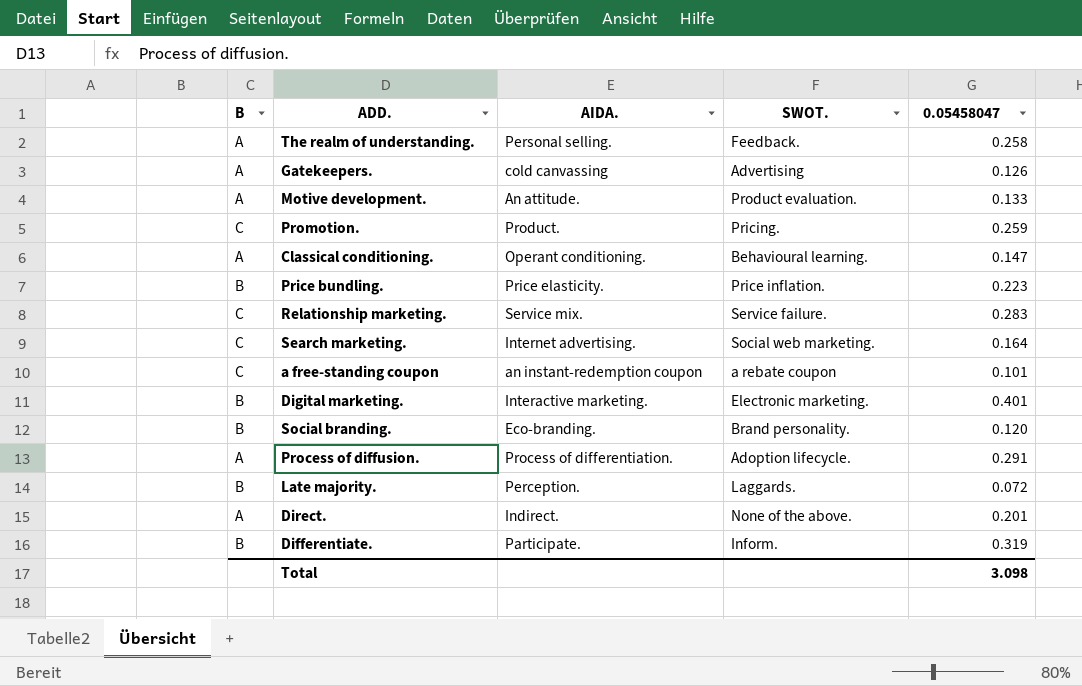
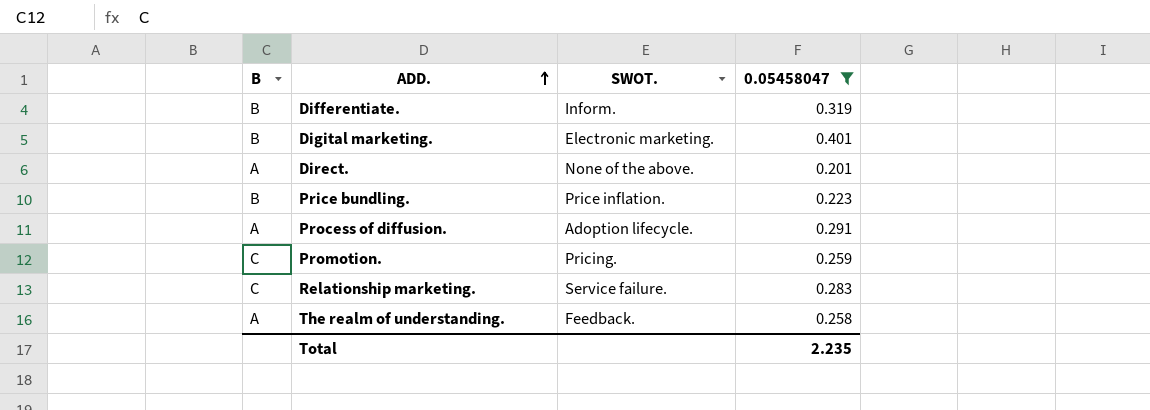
filter: none -> 0.05458047 >= 0.201
row order: none -> ADD. ascending
column AIDA. | position: 3 -> none
Total | 0.05458047: 3.098 -> 2.235

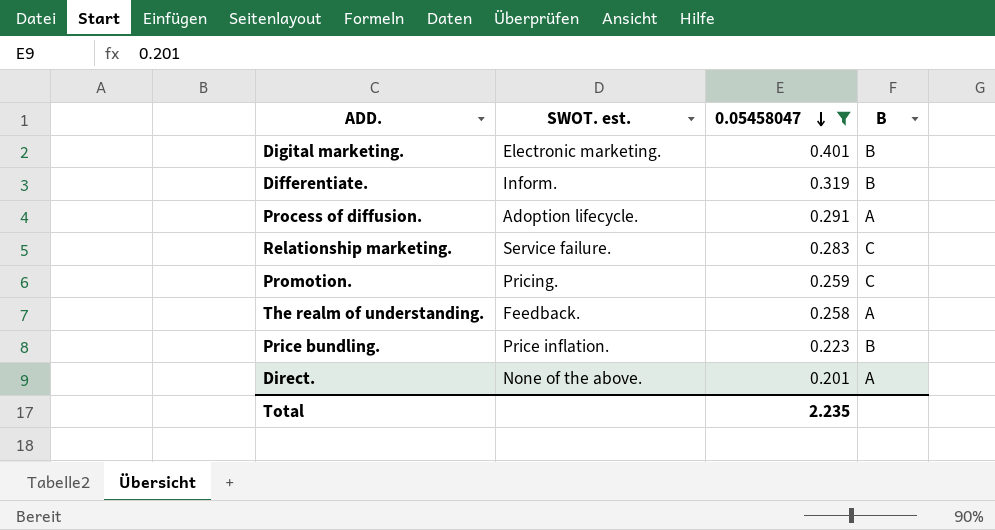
row order: ADD. ascending -> 0.05458047 descending
column name: SWOT. -> SWOT. est.
column B | position: 1 -> 4

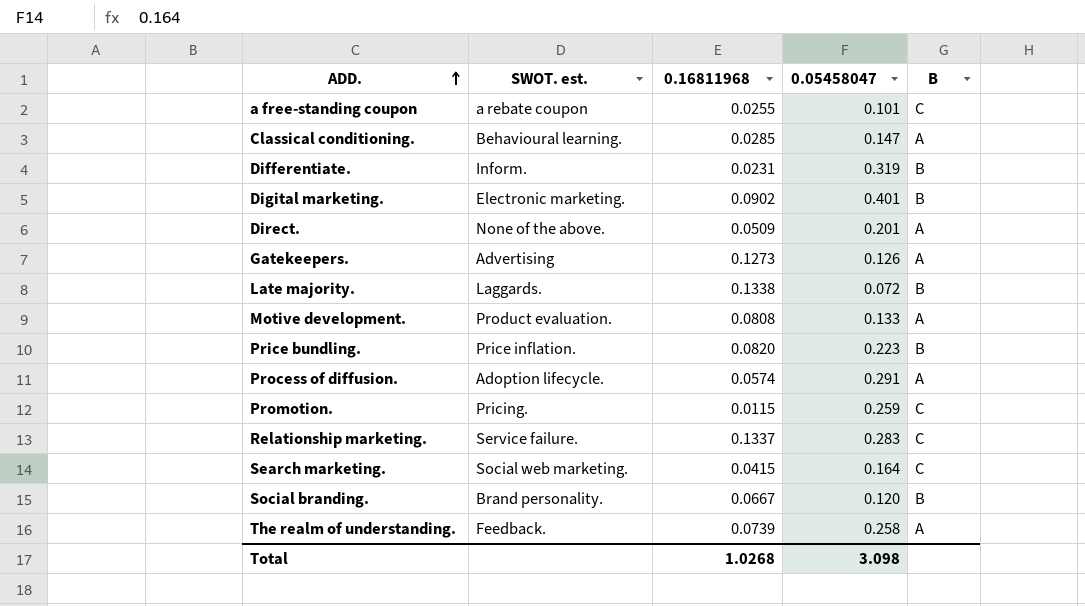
filter: 0.05458047 >= 0.201 -> none
row order: 0.05458047 descending -> ADD. ascending
column 0.16811968 | position: none -> 3
Total | 0.05458047: 2.235 -> 3.098

